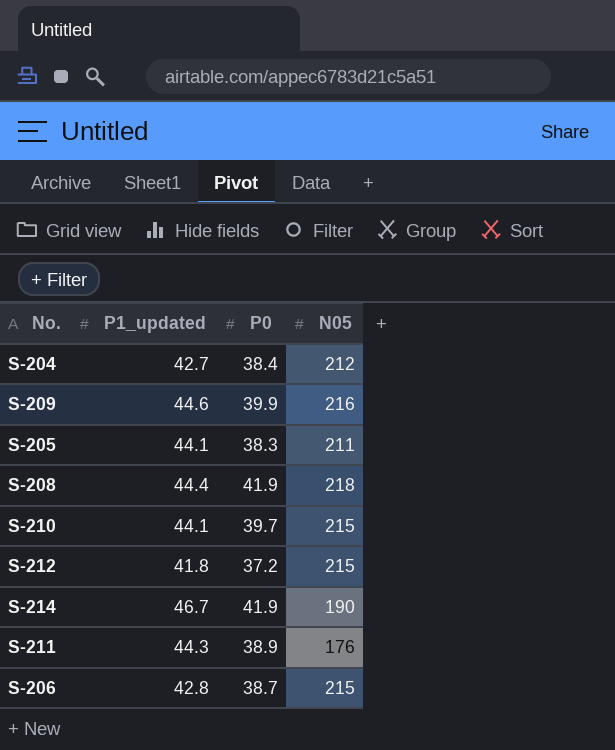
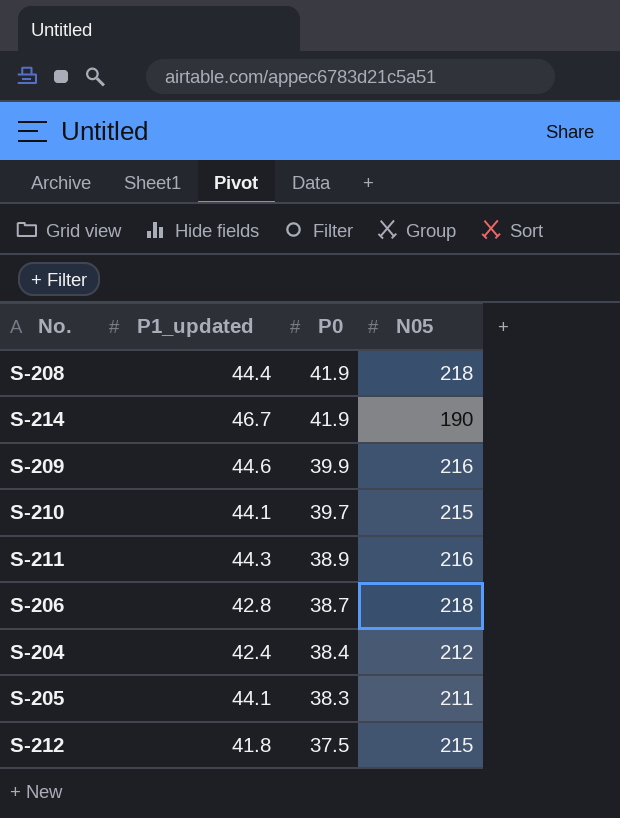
row order: none -> P0 descending
S-211 | N05: 176 -> 216
S-206 | N05: 215 -> 218
S-204 | P1_updated: 42.7 -> 42.4
S-212 | P0: 37.2 -> 37.5

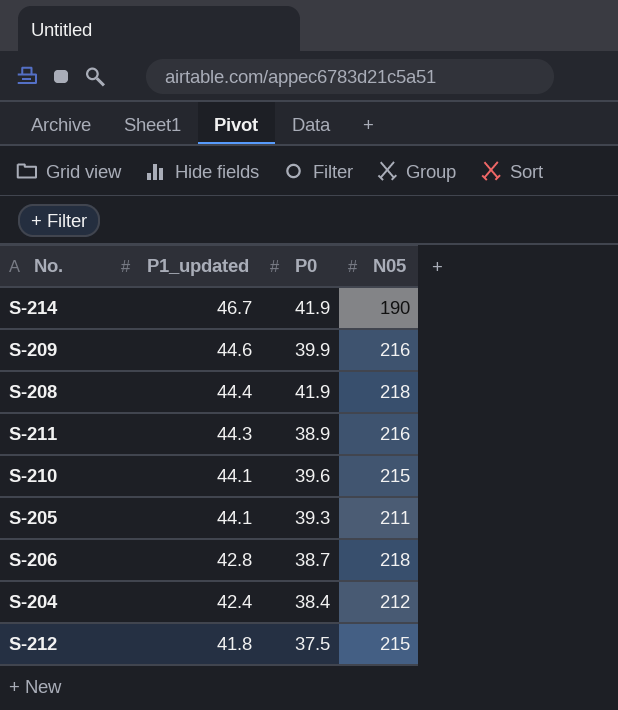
row order: P0 descending -> P1_updated descending
S-210 | P0: 39.7 -> 39.6
S-205 | P0: 38.3 -> 39.3

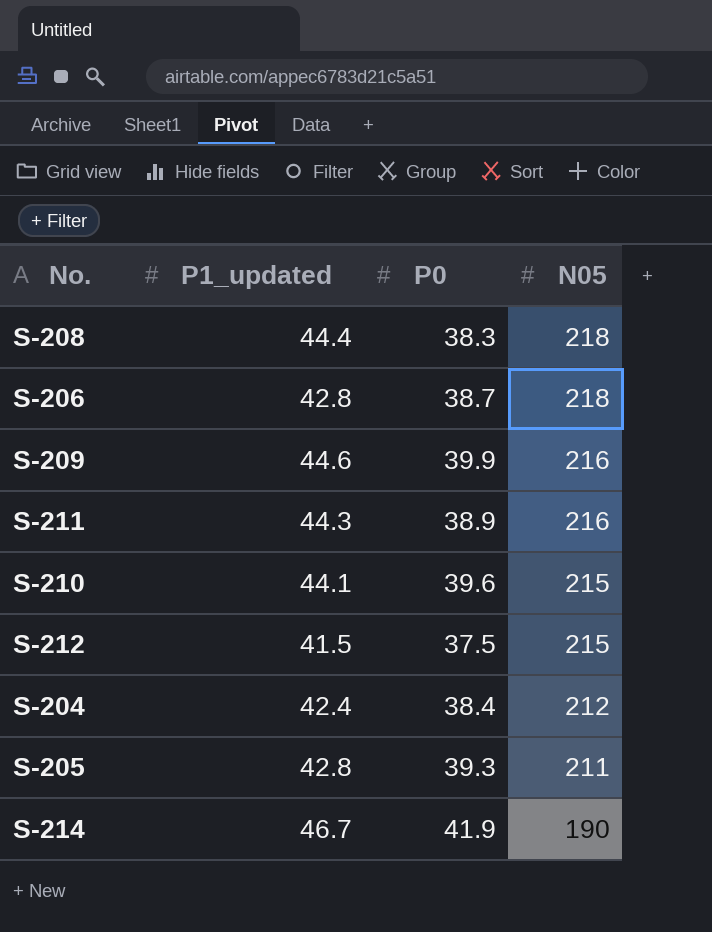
row order: P1_updated descending -> N05 descending
S-208 | P0: 41.9 -> 38.3
S-212 | P1_updated: 41.8 -> 41.5
S-205 | P1_updated: 44.1 -> 42.8

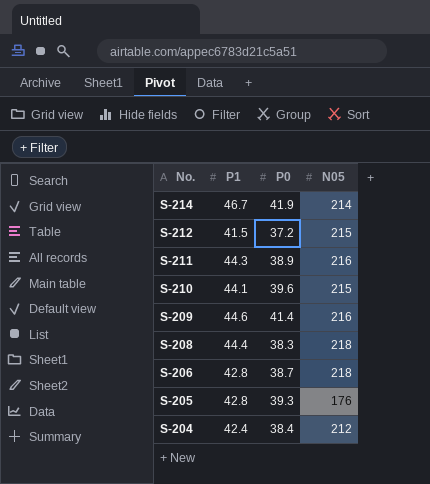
row order: N05 descending -> No. descending
column name: P1_updated -> P1
S-214 | N05: 190 -> 214
S-212 | P0: 37.5 -> 37.2
S-209 | P0: 39.9 -> 41.4
S-205 | N05: 211 -> 176

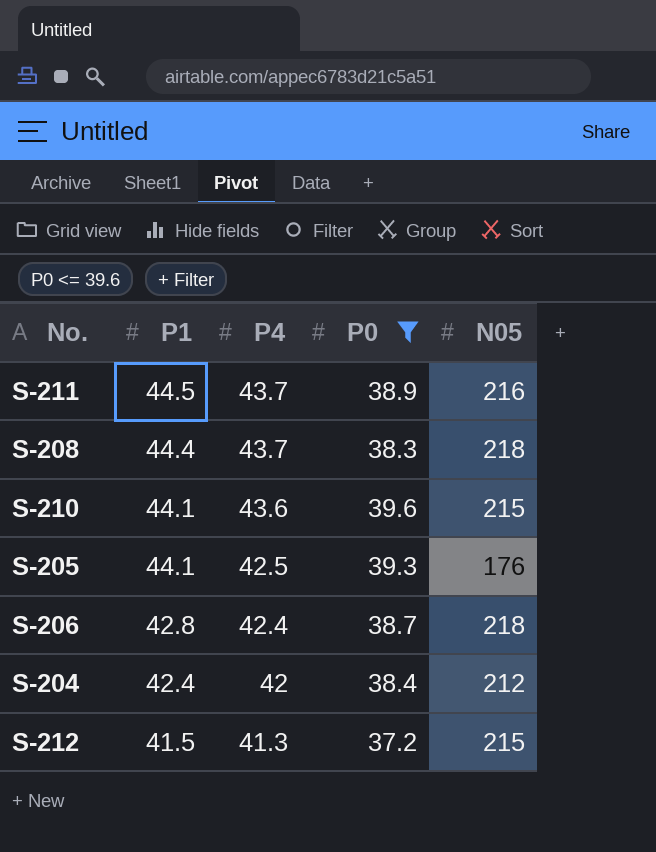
filter: none -> P0 <= 39.6
row order: No. descending -> P1 descending
column P4 | position: none -> 3
S-211 | P1: 44.3 -> 44.5
S-205 | P1: 42.8 -> 44.1

